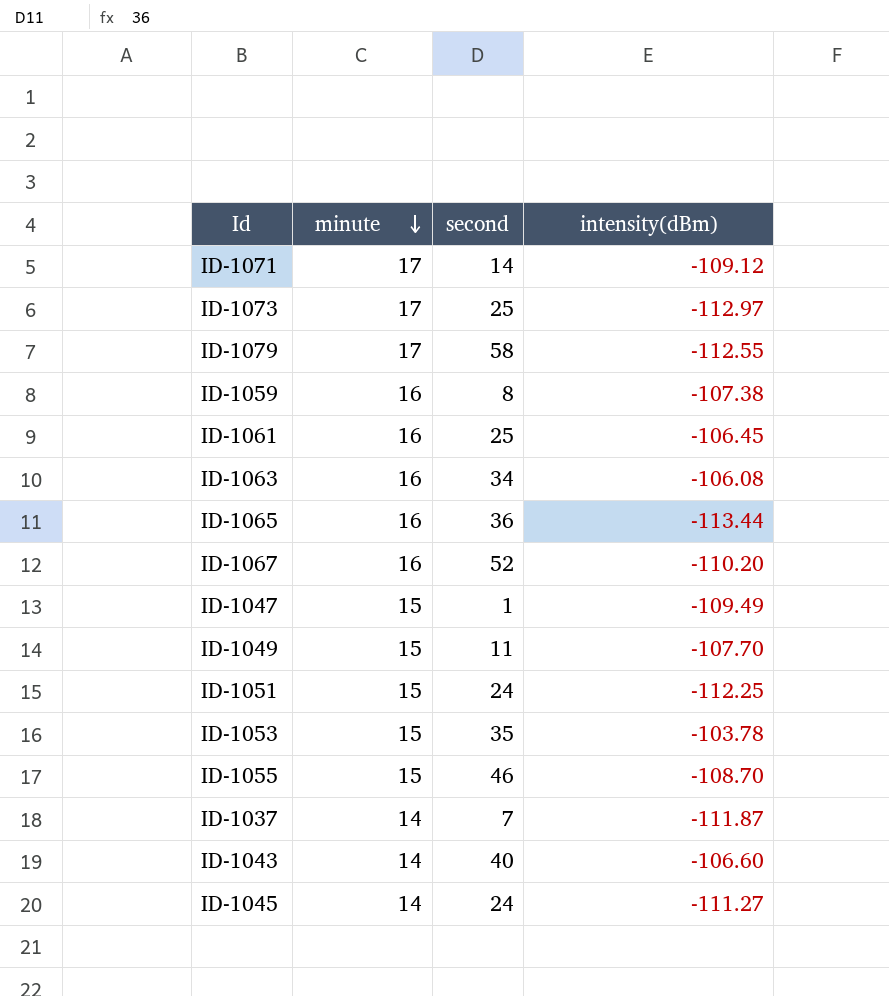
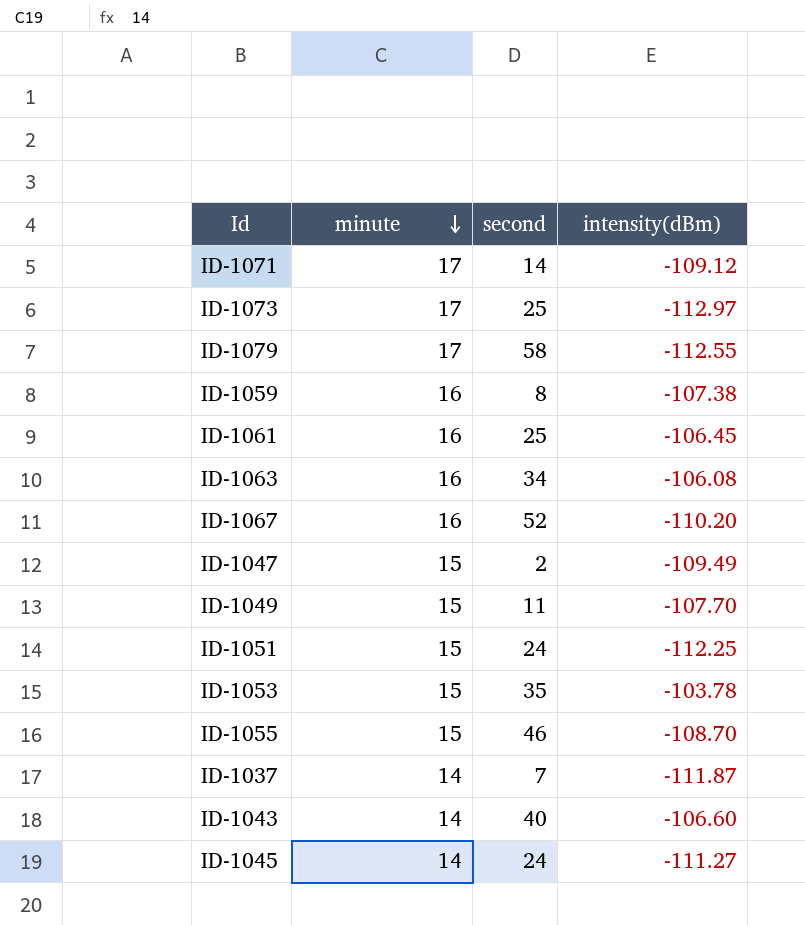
row ID-1065: 16 | 36 | -113.44 -> none
ID-1047 | second: 1 -> 2

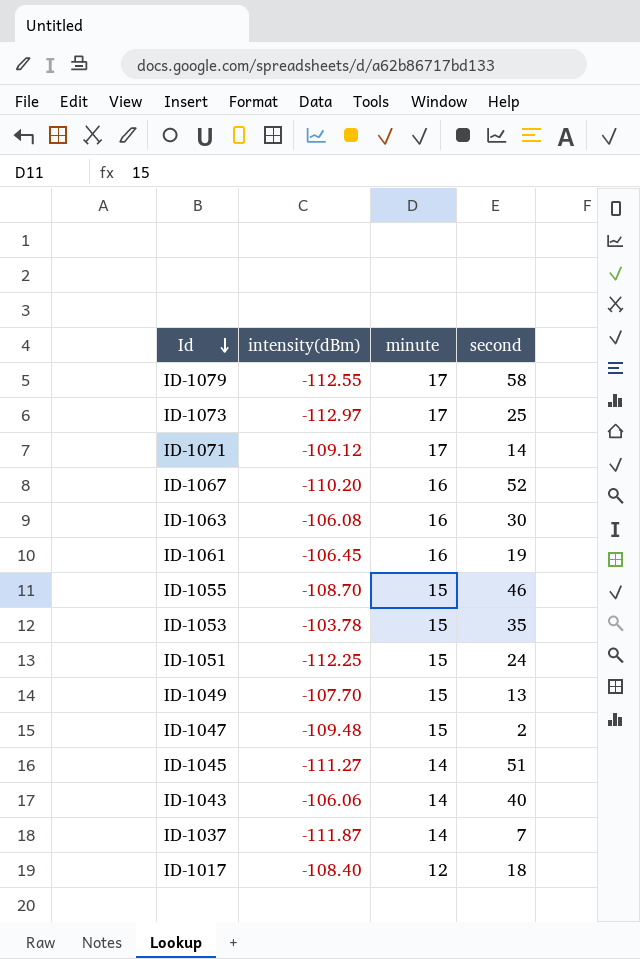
row order: minute descending -> Id descending
column intensity(dBm) | position: 4 -> 2
row ID-1059: 16 | 8 | -107.38 -> none
ID-1063 | second: 34 -> 30
ID-1061 | second: 25 -> 19
ID-1049 | second: 11 -> 13
ID-1047 | intensity(dBm): -109.49 -> -109.48
ID-1045 | second: 24 -> 51
ID-1043 | intensity(dBm): -106.60 -> -106.06
row ID-1017: none -> -108.40 | 12 | 18

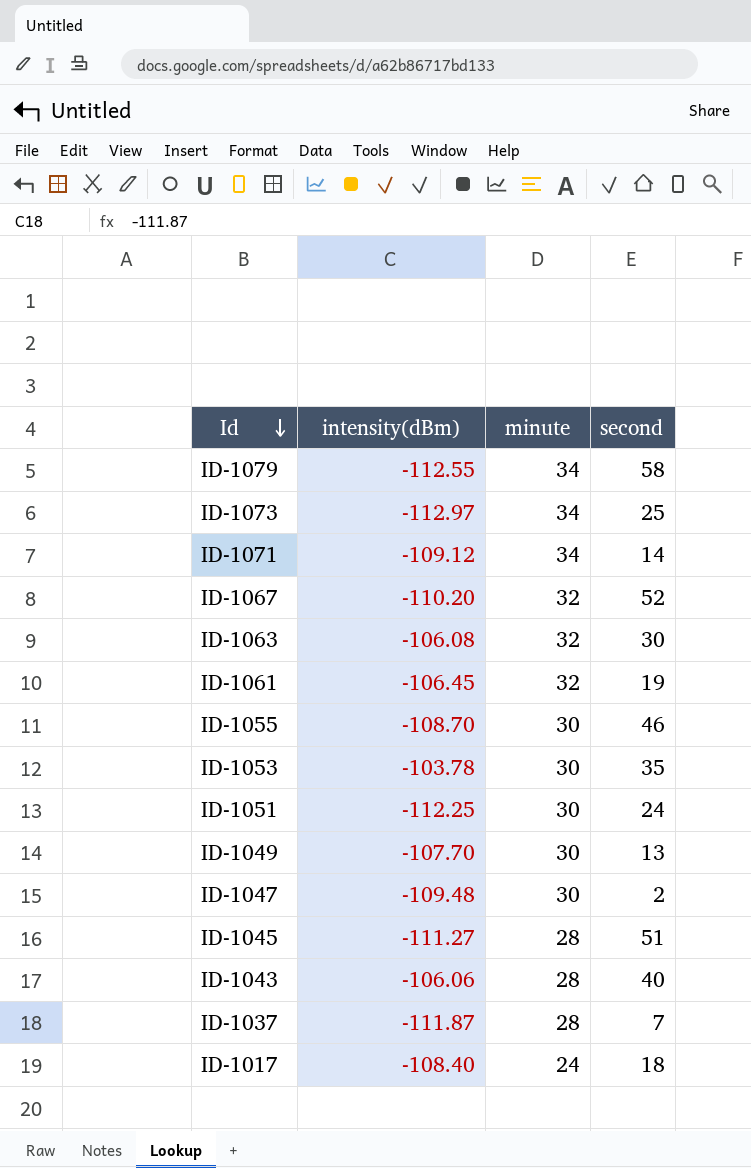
ID-1079 | minute: 17 -> 34
ID-1073 | minute: 17 -> 34
ID-1071 | minute: 17 -> 34
ID-1067 | minute: 16 -> 32
ID-1063 | minute: 16 -> 32
ID-1061 | minute: 16 -> 32
ID-1055 | minute: 15 -> 30
ID-1053 | minute: 15 -> 30
ID-1051 | minute: 15 -> 30
ID-1049 | minute: 15 -> 30
ID-1047 | minute: 15 -> 30
ID-1045 | minute: 14 -> 28
ID-1043 | minute: 14 -> 28
ID-1037 | minute: 14 -> 28
ID-1017 | minute: 12 -> 24

